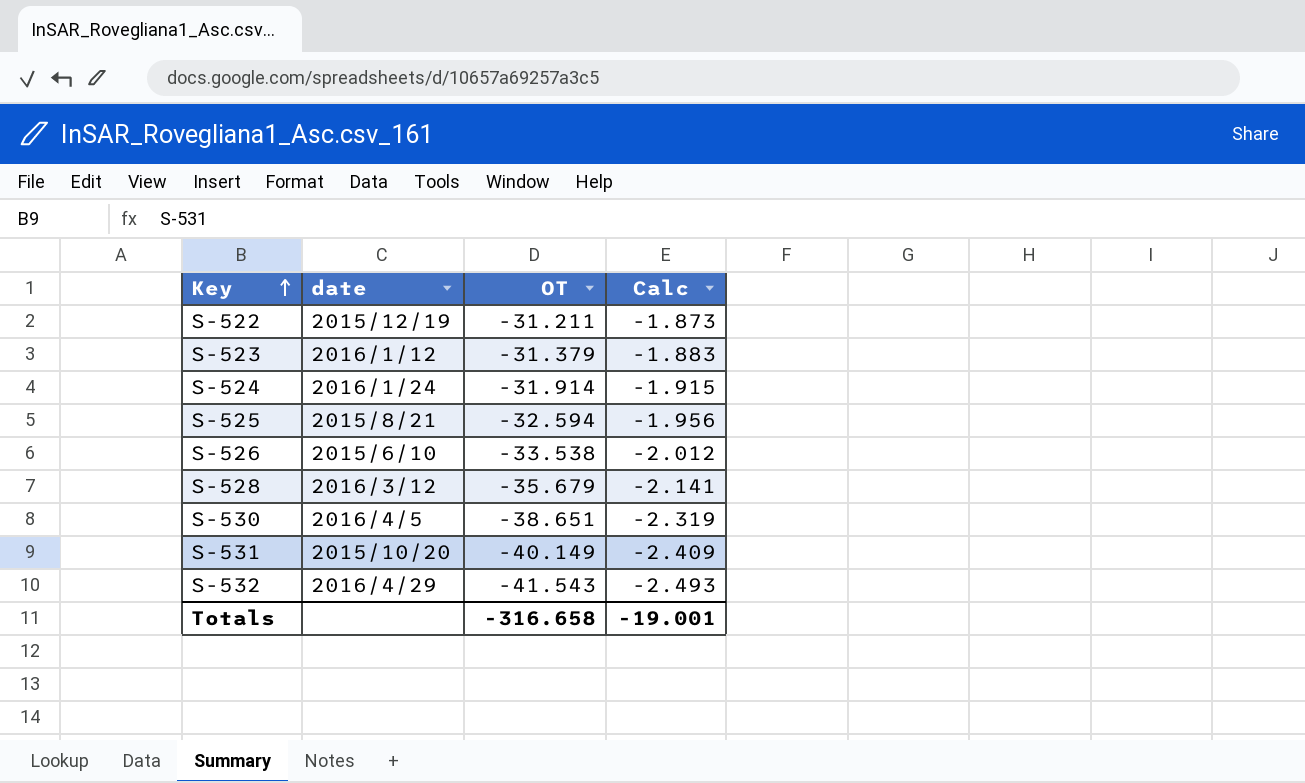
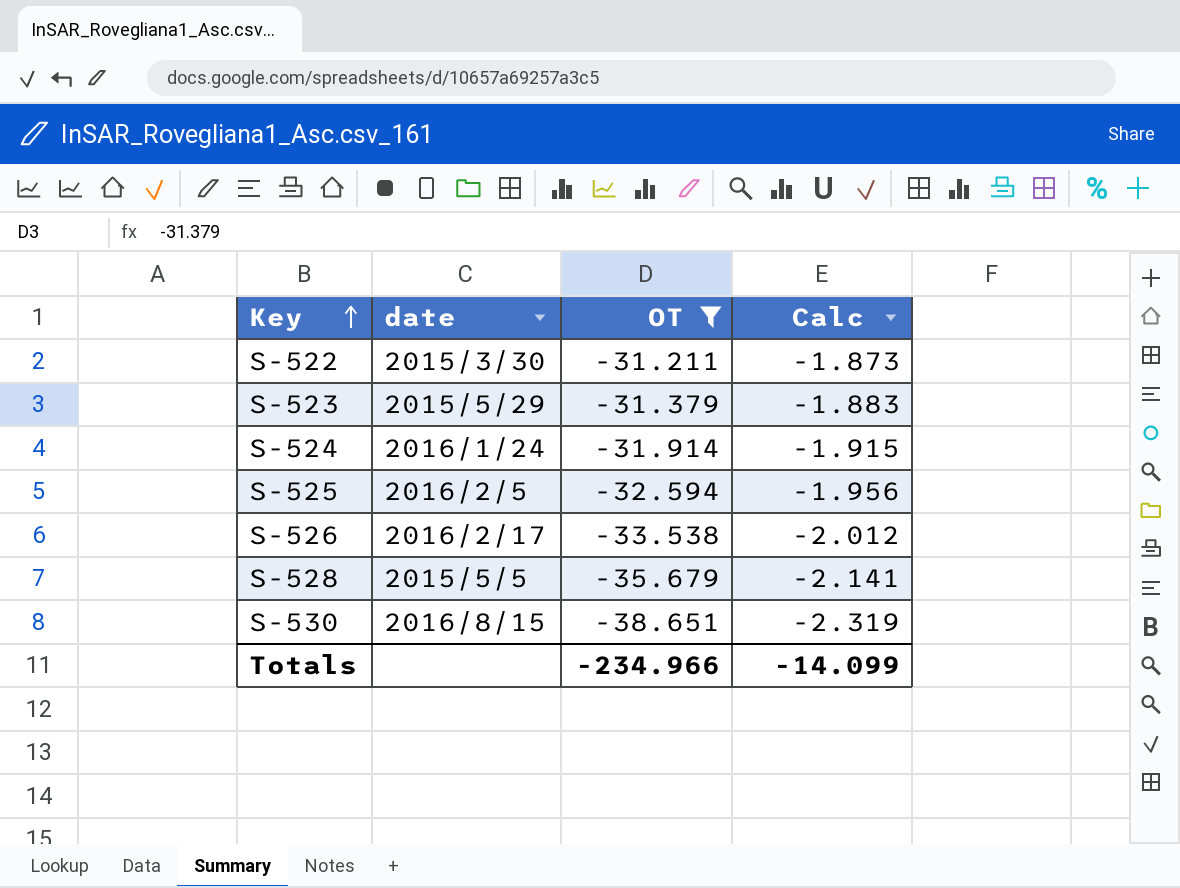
filter: none -> OT >= -38.651
S-522 | date: 2015/12/19 -> 2015/3/30
S-523 | date: 2016/1/12 -> 2015/5/29
S-525 | date: 2015/8/21 -> 2016/2/5
S-526 | date: 2015/6/10 -> 2016/2/17
S-528 | date: 2016/3/12 -> 2015/5/5
S-530 | date: 2016/4/5 -> 2016/8/15
Totals | OT: -316.658 -> -234.966
Totals | Calc: -19.001 -> -14.099

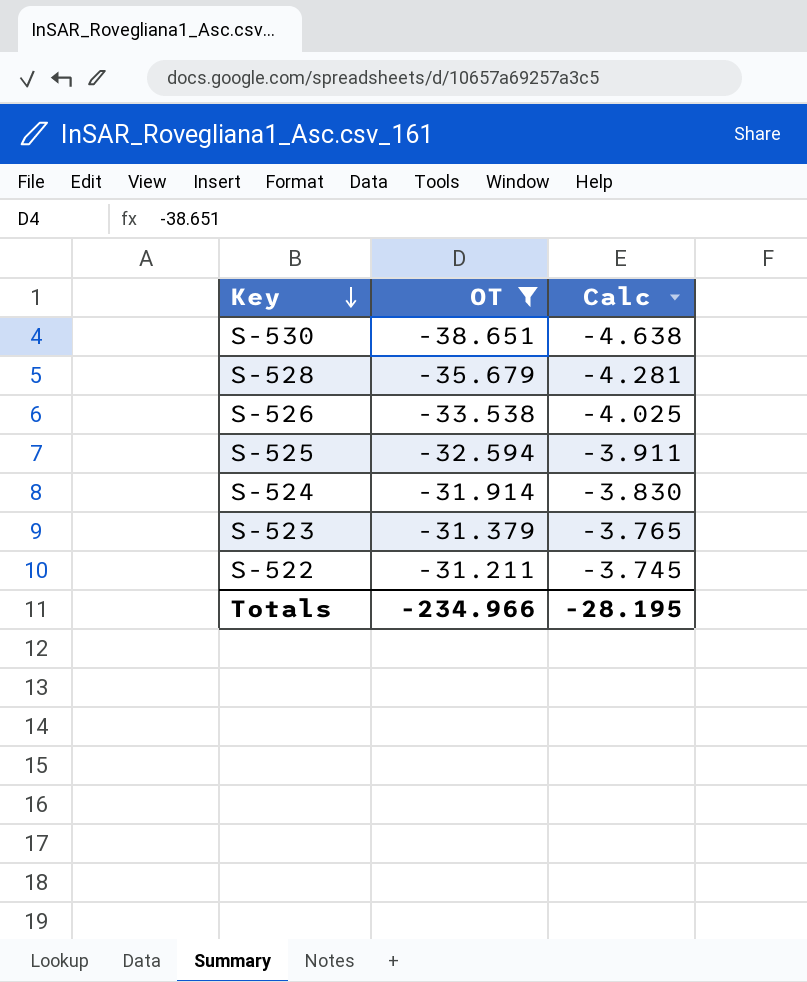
row order: Key ascending -> Key descending
column date | position: 2 -> none
column Calc | formula: [OT] * 0.06 -> [OT] * 0.12
Totals | Calc: -14.099 -> -28.195

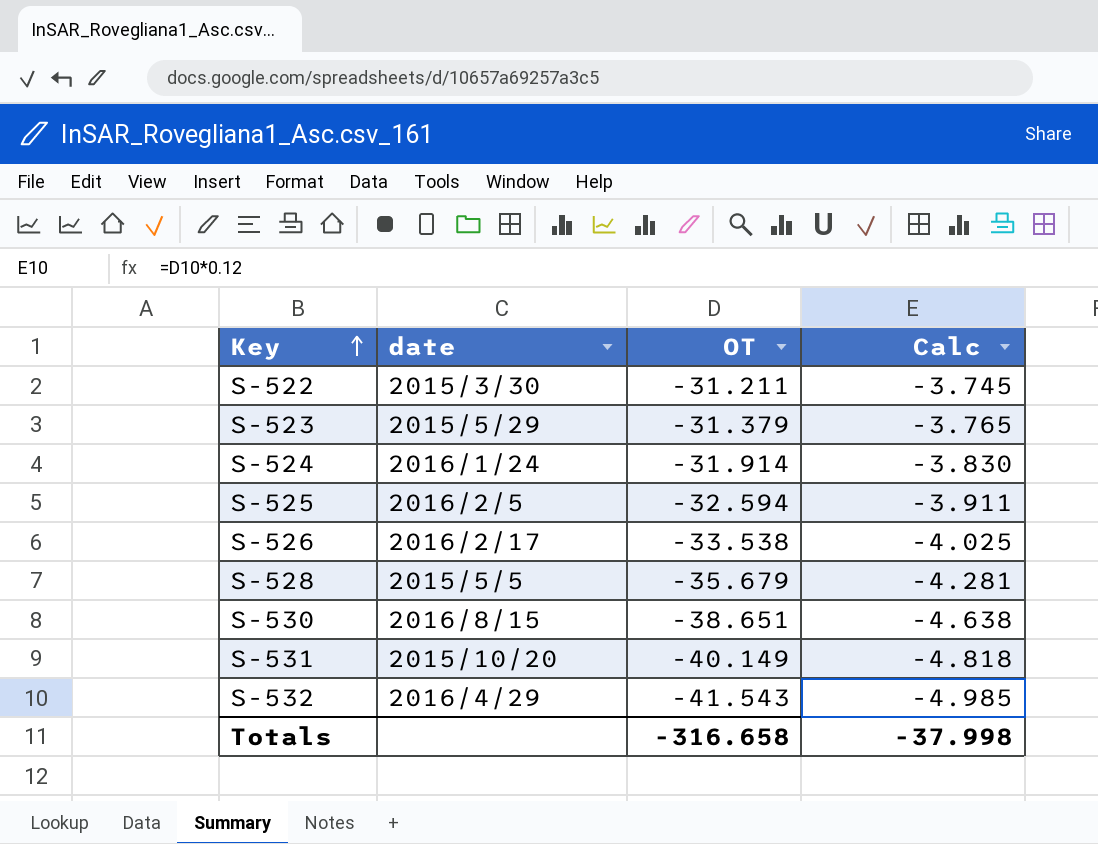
filter: OT >= -38.651 -> none
row order: Key descending -> Key ascending
column date | position: none -> 2
Totals | OT: -234.966 -> -316.658
Totals | Calc: -28.195 -> -37.998

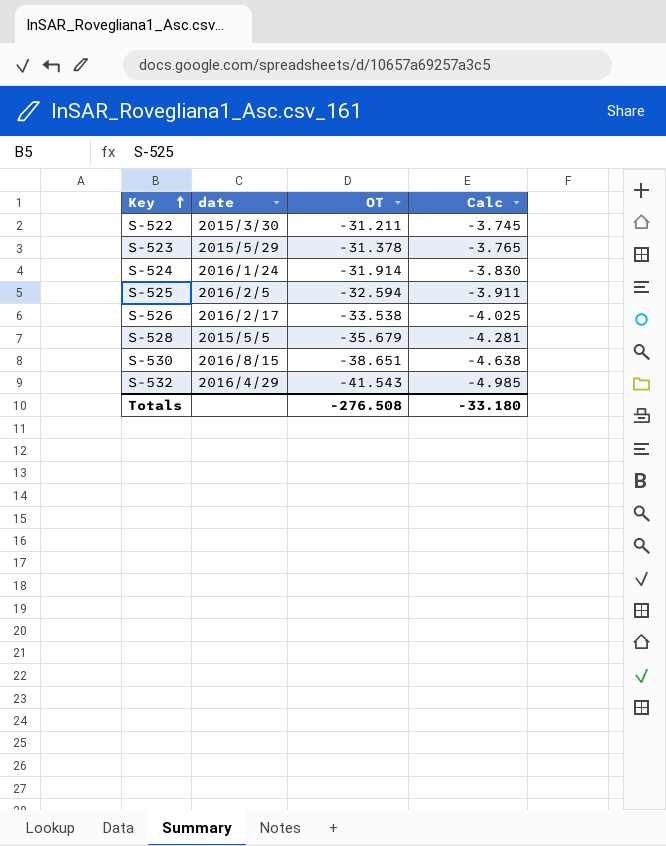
row S-531: 2015/10/20 | -40.149 | -4.818 -> none
S-523 | OT: -31.379 -> -31.378
Totals | OT: -316.658 -> -276.508
Totals | Calc: -37.998 -> -33.180

